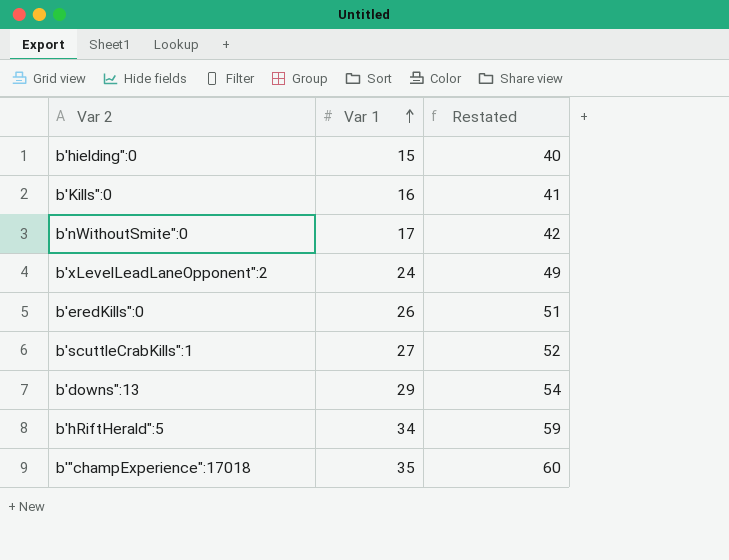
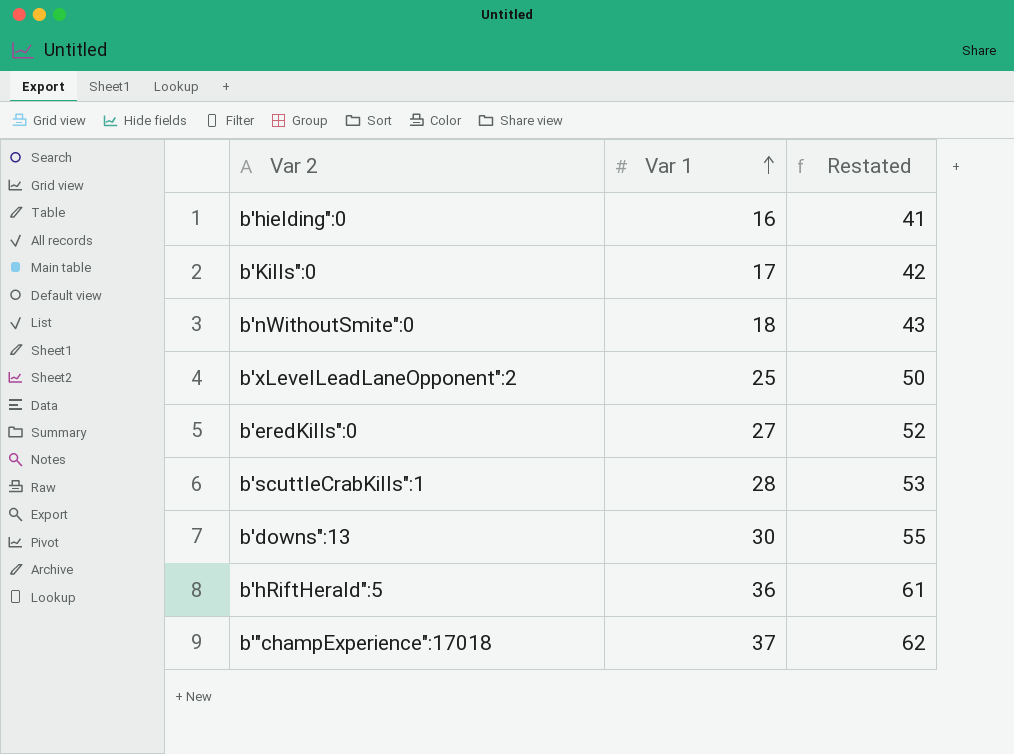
b'hielding":0 | Var 1: 15 -> 16
b'hielding":0 | Restated: 40 -> 41
b'Kills":0 | Var 1: 16 -> 17
b'Kills":0 | Restated: 41 -> 42
b'nWithoutSmite":0 | Var 1: 17 -> 18
b'nWithoutSmite":0 | Restated: 42 -> 43
b'xLevelLeadLaneOpponent":2 | Var 1: 24 -> 25
b'xLevelLeadLaneOpponent":2 | Restated: 49 -> 50
b'eredKills":0 | Var 1: 26 -> 27
b'eredKills":0 | Restated: 51 -> 52
b'scuttleCrabKills":1 | Var 1: 27 -> 28
b'scuttleCrabKills":1 | Restated: 52 -> 53
b'downs":13 | Var 1: 29 -> 30
b'downs":13 | Restated: 54 -> 55
b'hRiftHerald":5 | Var 1: 34 -> 36
b'hRiftHerald":5 | Restated: 59 -> 61
b'"champExperience":17018 | Var 1: 35 -> 37
b'"champExperience":17018 | Restated: 60 -> 62

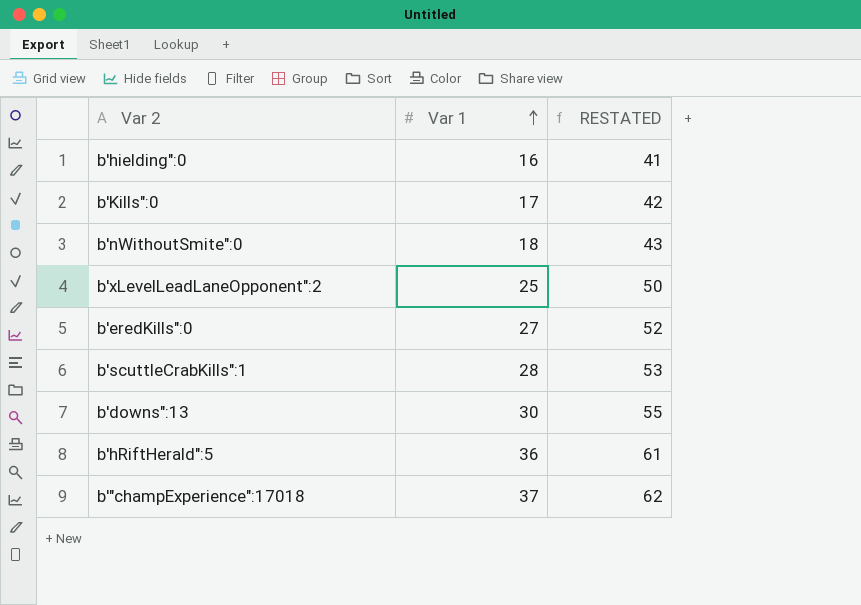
column name: Restated -> RESTATED

